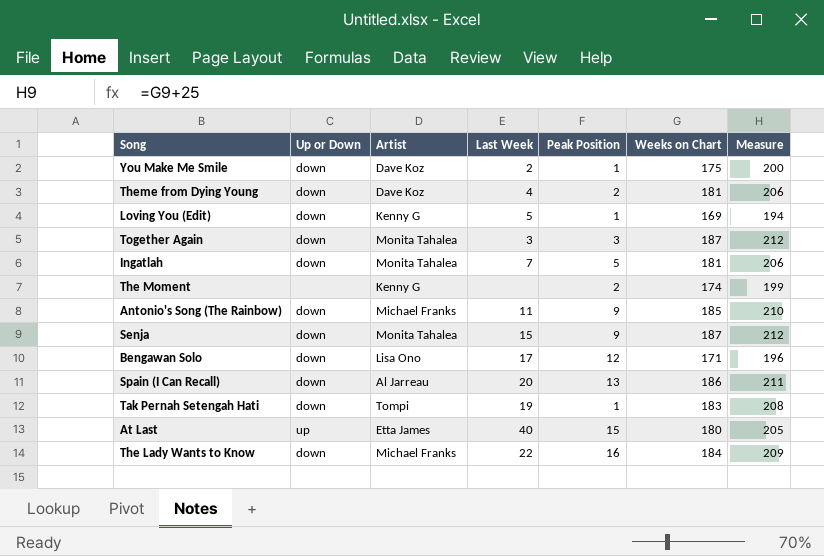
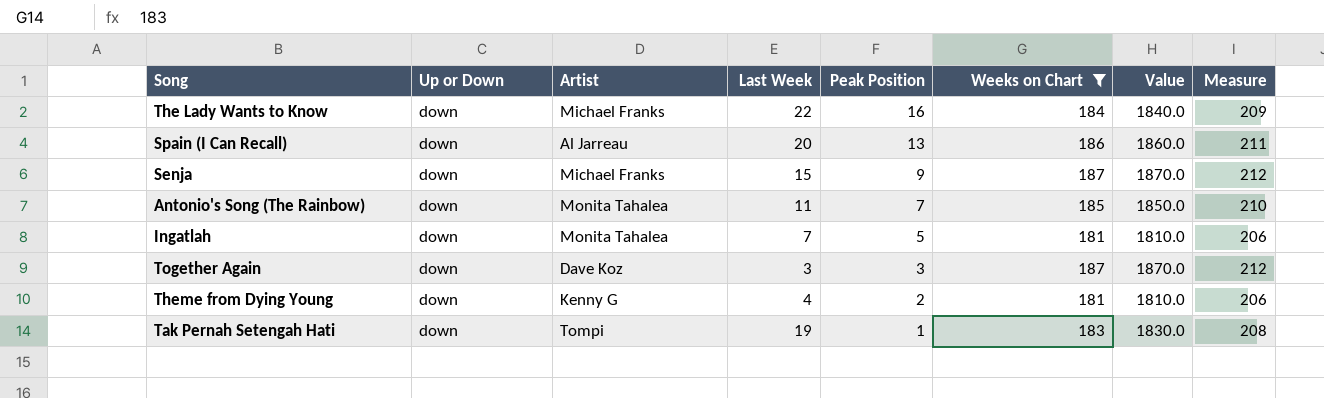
filter: none -> Weeks on Chart >= 181
row order: none -> Peak Position descending
column Value | formula: none -> [Weeks on Chart] * 10
Senja | Artist: Monita Tahalea -> Michael Franks
Antonio's Song (The Rainbow) | Artist: Michael Franks -> Monita Tahalea
Antonio's Song (The Rainbow) | Peak Position: 9 -> 7
Together Again | Artist: Monita Tahalea -> Dave Koz
Theme from Dying Young | Artist: Dave Koz -> Kenny G

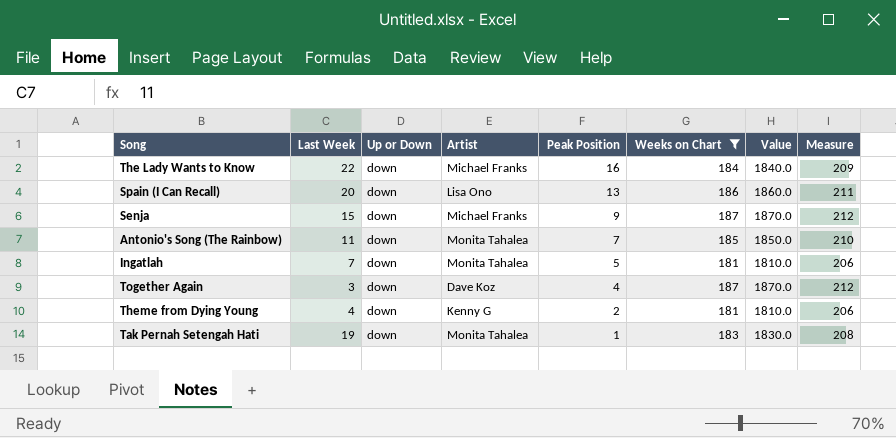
column Last Week | position: 4 -> 2
Spain (I Can Recall) | Artist: Al Jarreau -> Lisa Ono
Together Again | Peak Position: 3 -> 4
Tak Pernah Setengah Hati | Artist: Tompi -> Monita Tahalea

